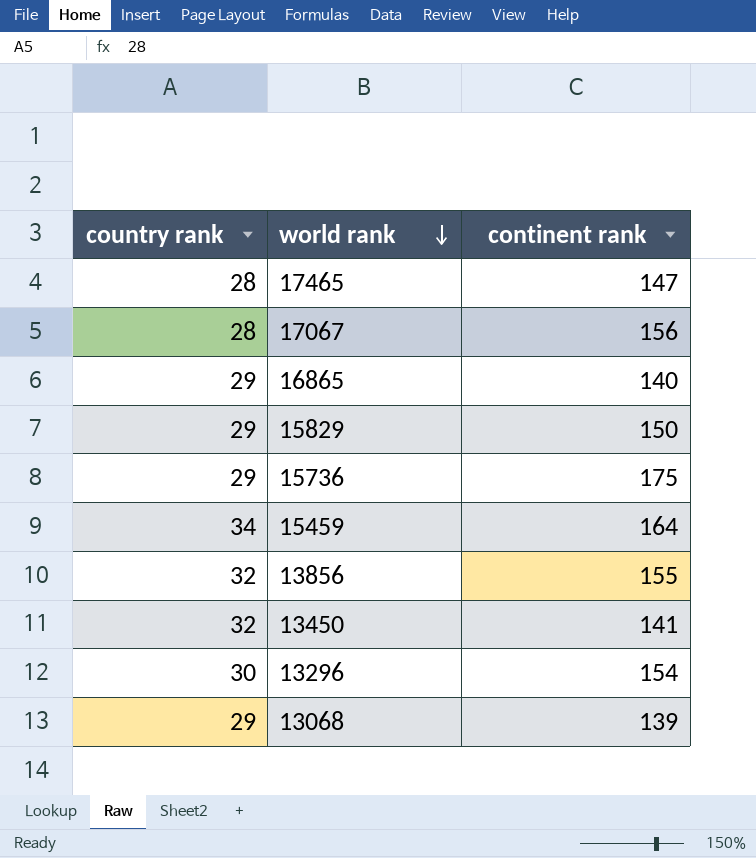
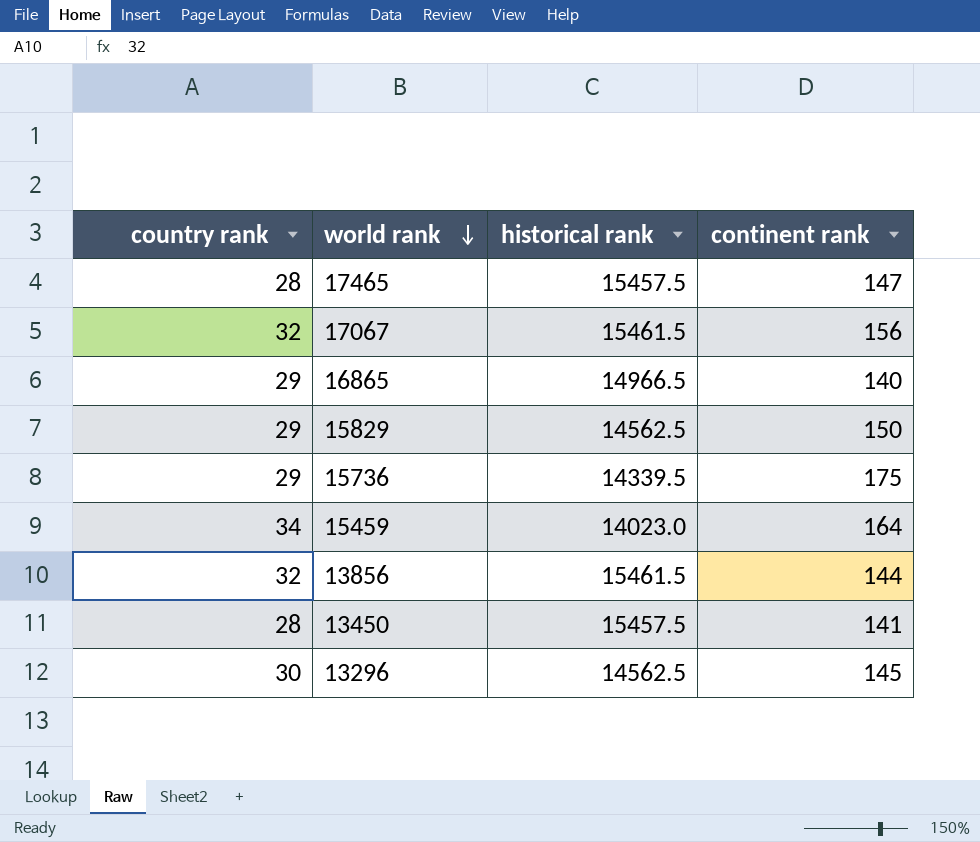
column historical rank | position: none -> 3
row 13068: 29 | 139 -> none
17067 | country rank: 28 -> 32
13856 | continent rank: 155 -> 144
13450 | country rank: 32 -> 28
13296 | continent rank: 154 -> 145

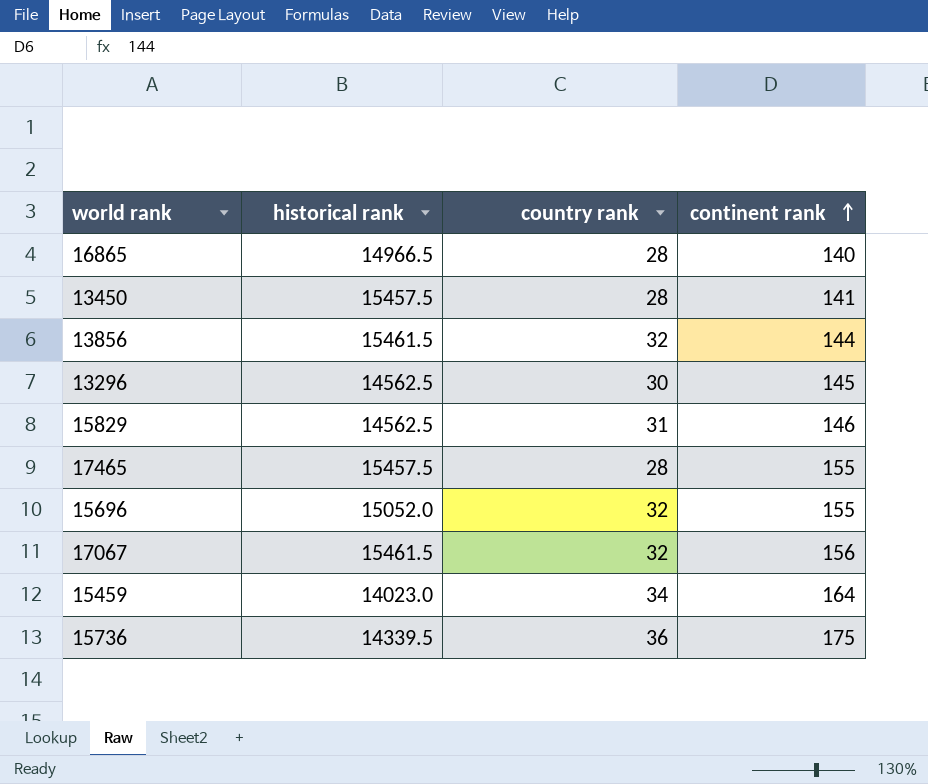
row order: world rank descending -> continent rank ascending
column country rank | position: 1 -> 3
16865 | country rank: 29 -> 28
15829 | country rank: 29 -> 31
15829 | continent rank: 150 -> 146
17465 | continent rank: 147 -> 155
row 15696: none -> 15052.0 | 32 | 155
15736 | country rank: 29 -> 36

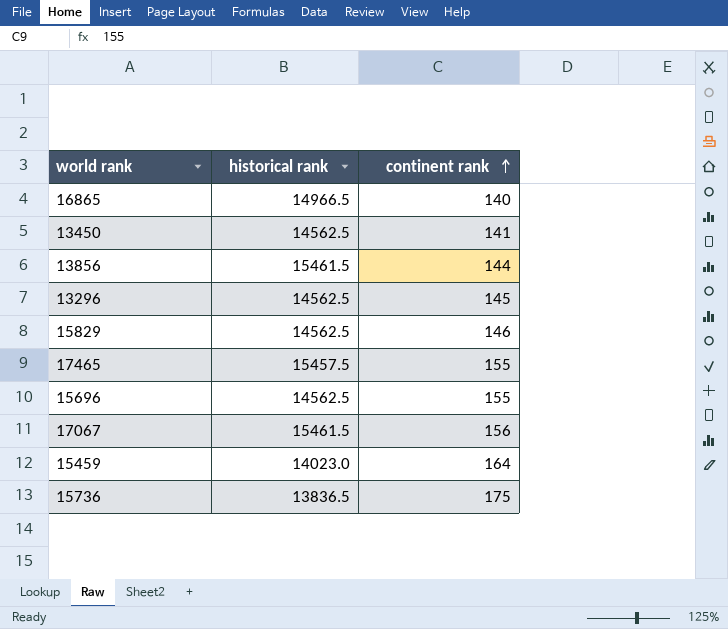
column country rank | position: 3 -> none
13450 | historical rank: 15457.5 -> 14562.5
15696 | historical rank: 15052.0 -> 14562.5
15736 | historical rank: 14339.5 -> 13836.5

